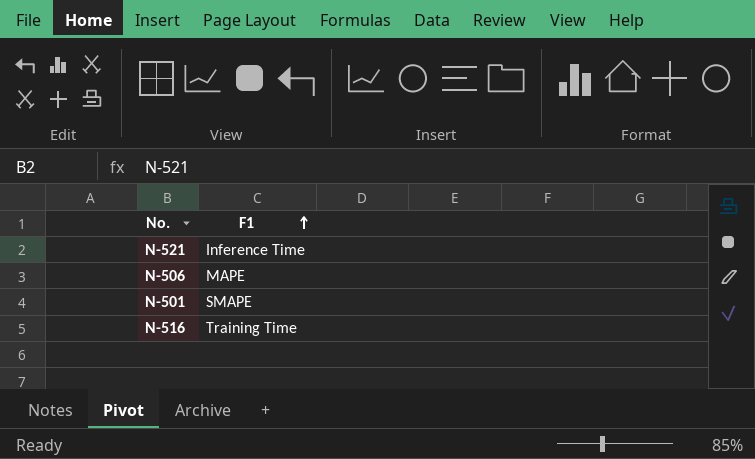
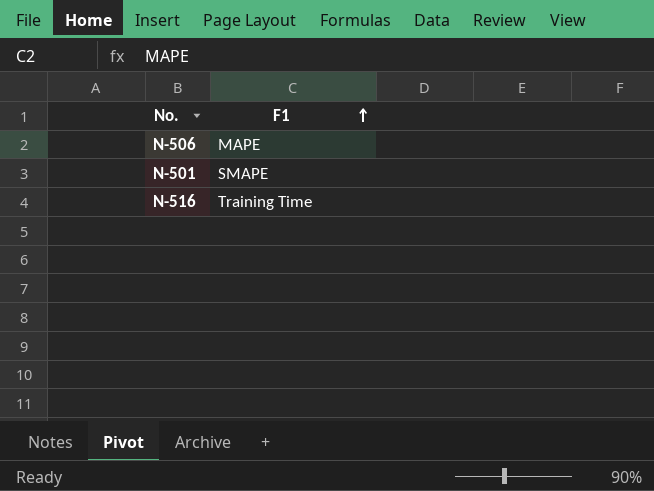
row N-521: Inference Time -> none

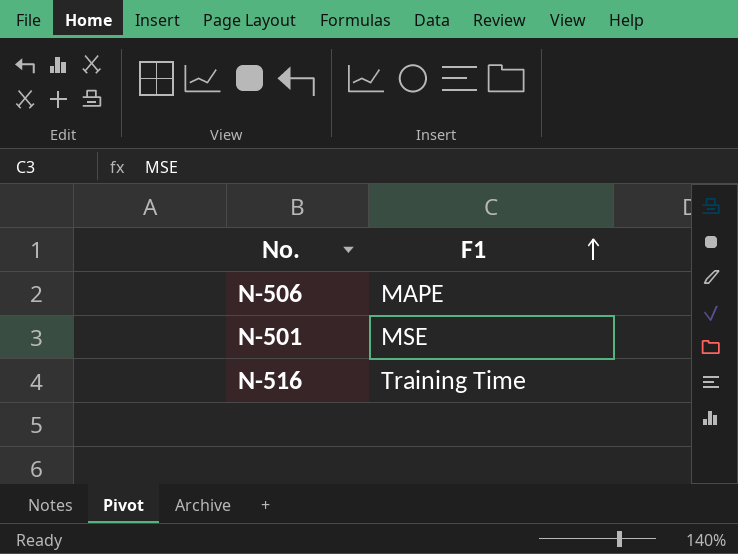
N-501 | F1: SMAPE -> MSE

